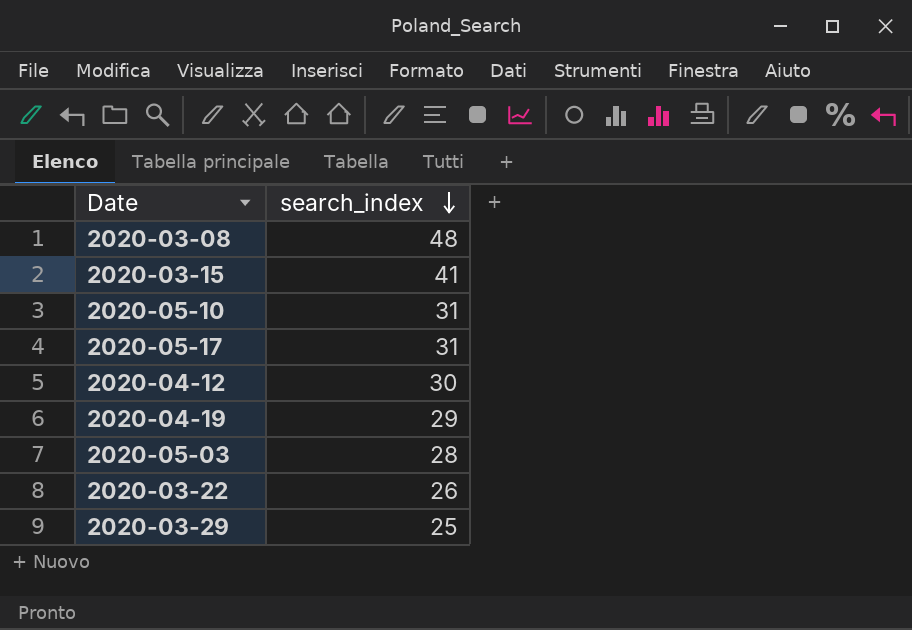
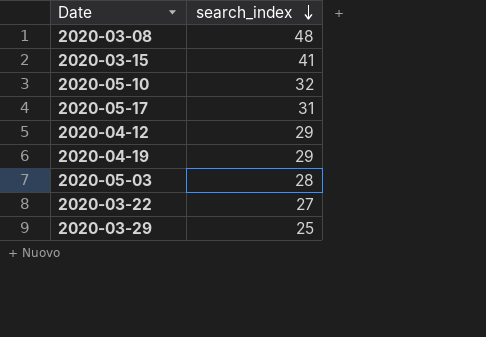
2020-05-10 | search_index: 31 -> 32
2020-04-12 | search_index: 30 -> 29
2020-03-22 | search_index: 26 -> 27

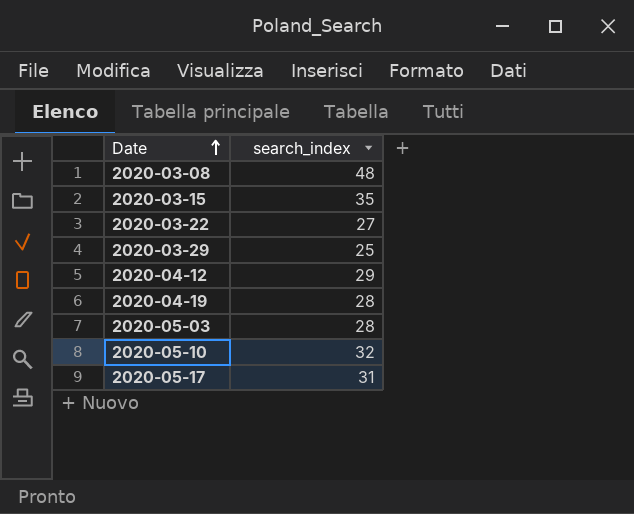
row order: search_index descending -> Date ascending
2020-03-15 | search_index: 41 -> 35
2020-04-19 | search_index: 29 -> 28

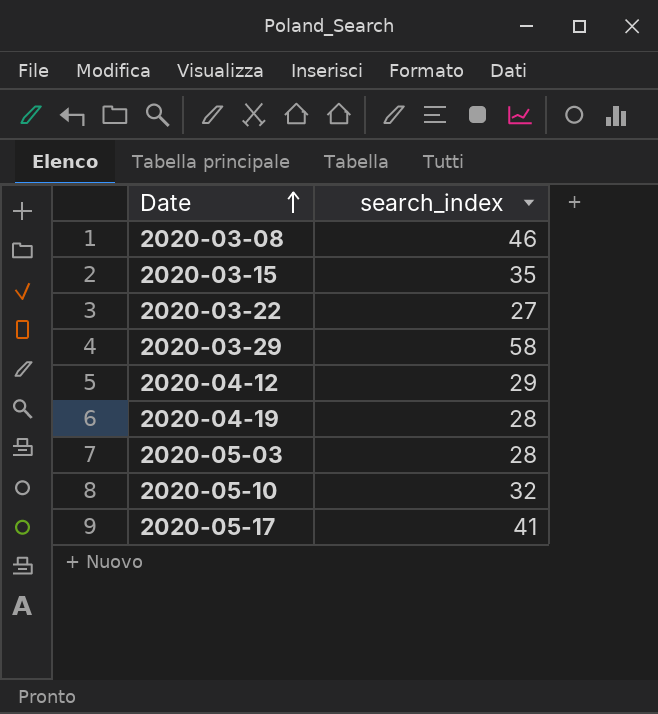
2020-03-08 | search_index: 48 -> 46
2020-03-29 | search_index: 25 -> 58
2020-05-17 | search_index: 31 -> 41

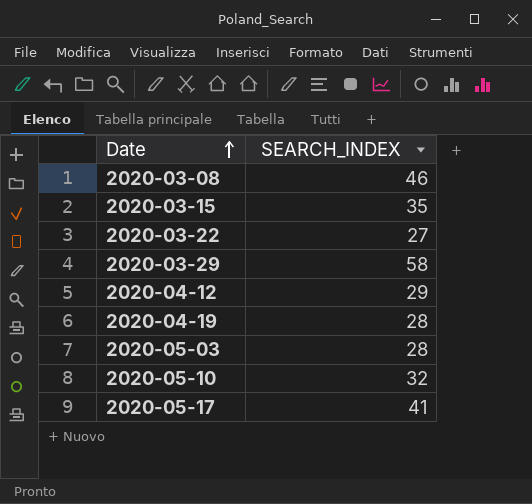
column name: search_index -> SEARCH_INDEX

